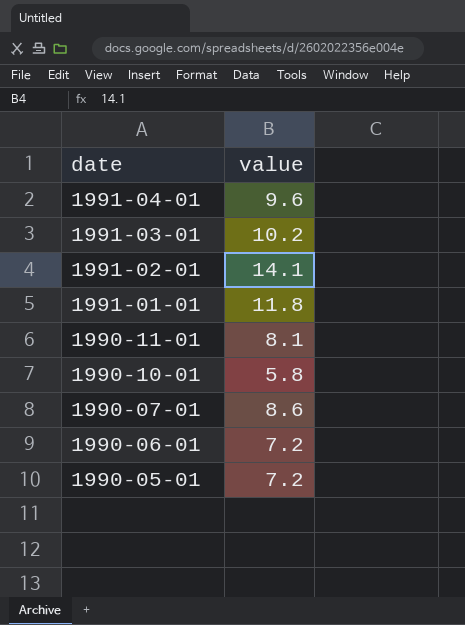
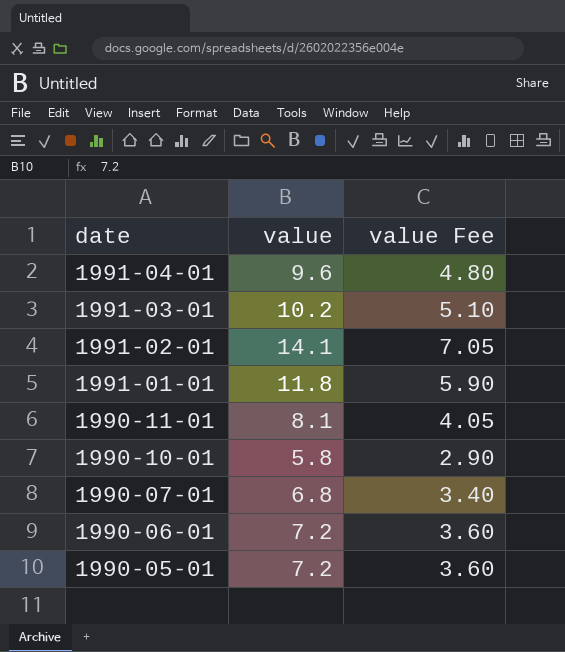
column value Fee | formula: none -> [value] * 0.5
1990-07-01 | value: 8.6 -> 6.8

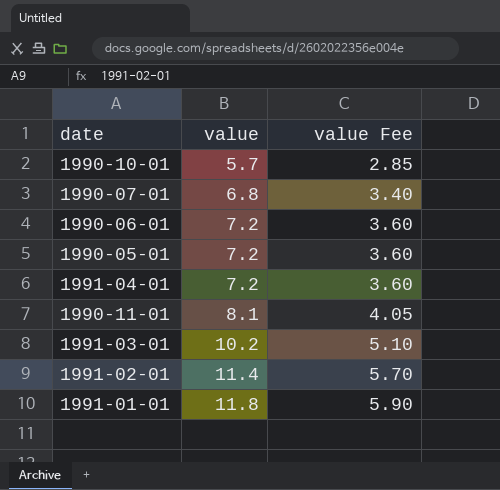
row order: date descending -> value ascending
1990-10-01 | value: 5.8 -> 5.7
1990-10-01 | value Fee: 2.90 -> 2.85
1991-04-01 | value: 9.6 -> 7.2
1991-04-01 | value Fee: 4.80 -> 3.60
1991-02-01 | value: 14.1 -> 11.4
1991-02-01 | value Fee: 7.05 -> 5.70

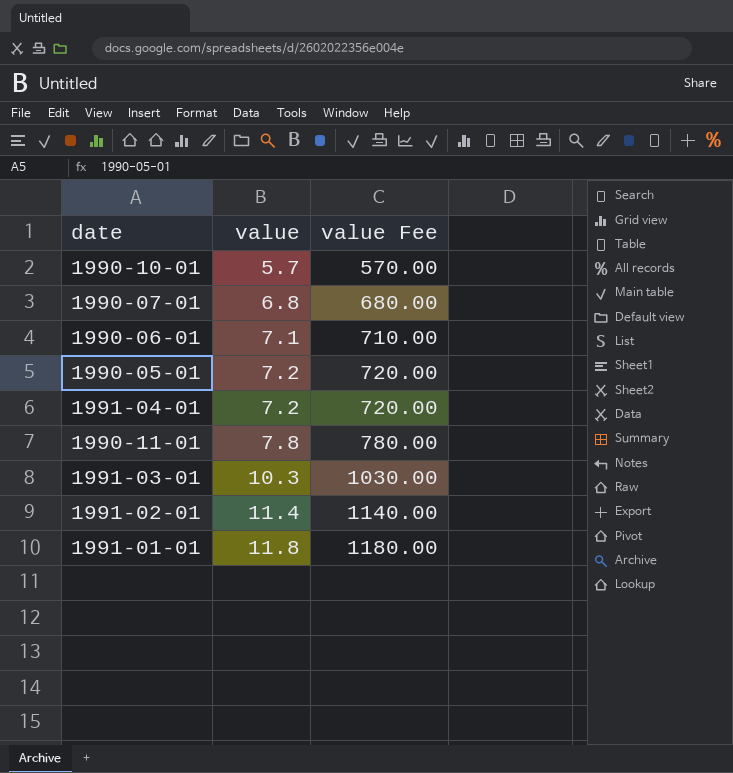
column value Fee | formula: [value] * 0.5 -> [value] * 100
1990-06-01 | value: 7.2 -> 7.1
1990-11-01 | value: 8.1 -> 7.8
1991-03-01 | value: 10.2 -> 10.3

